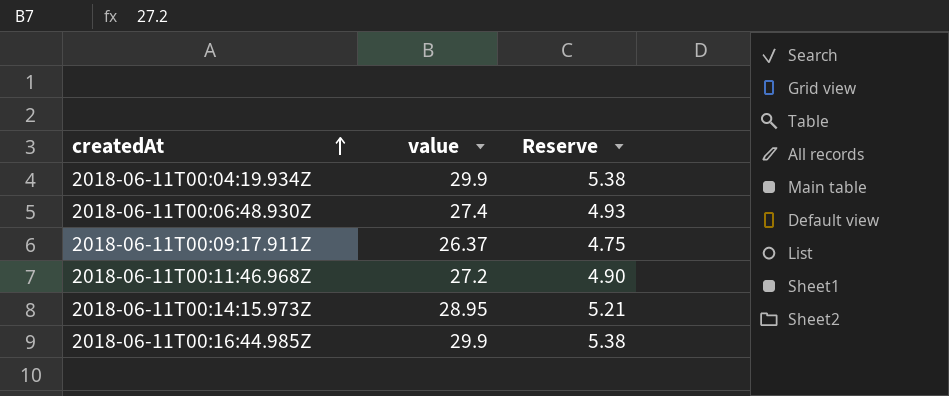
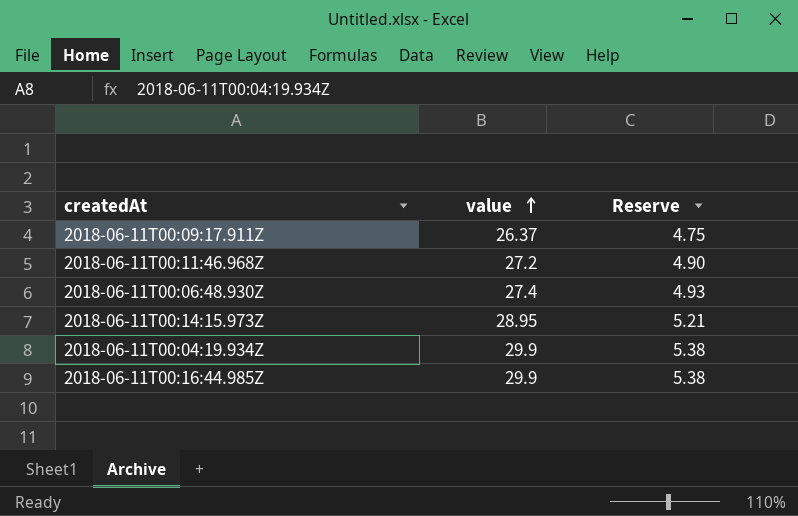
row order: createdAt ascending -> value ascending

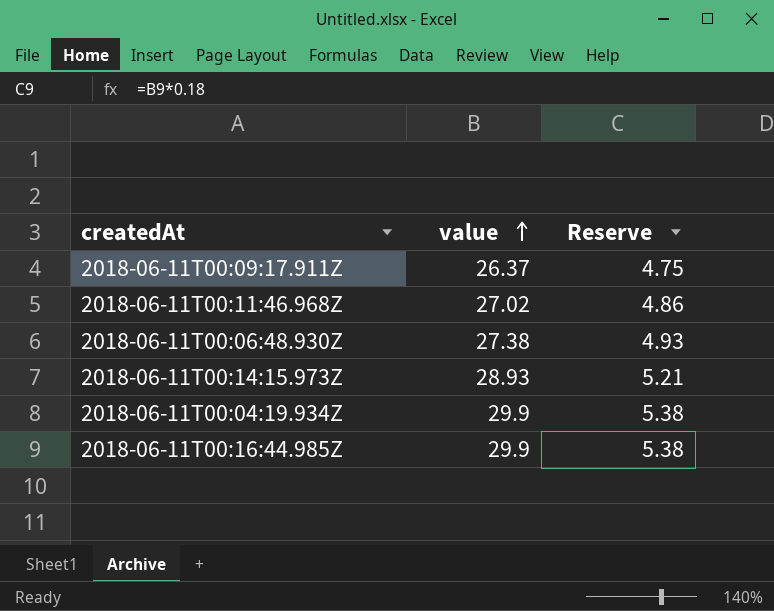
2018-06-11T00:11:46.968Z | value: 27.2 -> 27.02
2018-06-11T00:11:46.968Z | Reserve: 4.90 -> 4.86
2018-06-11T00:06:48.930Z | value: 27.4 -> 27.38
2018-06-11T00:14:15.973Z | value: 28.95 -> 28.93

